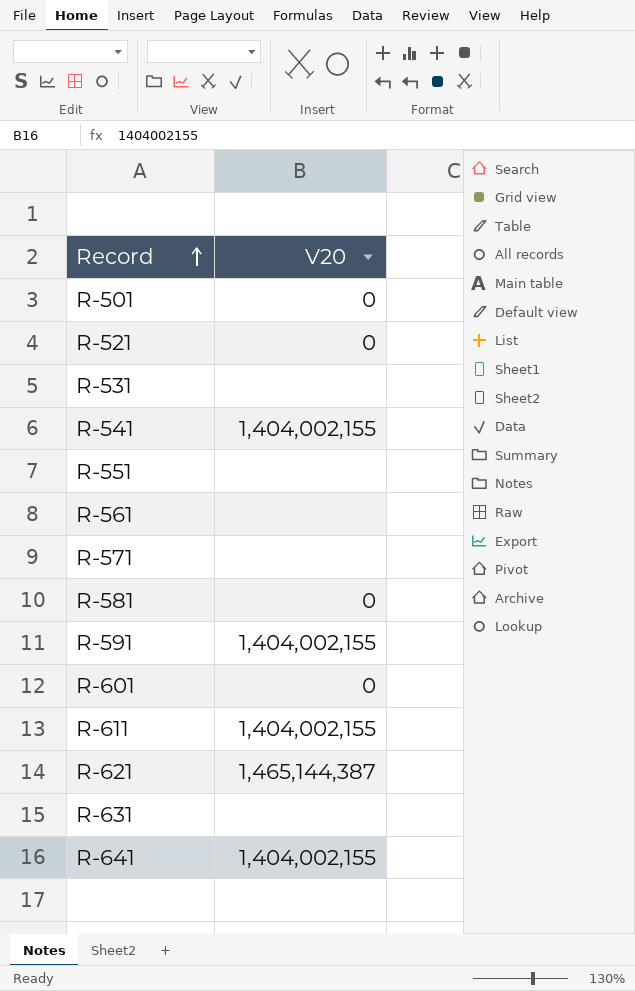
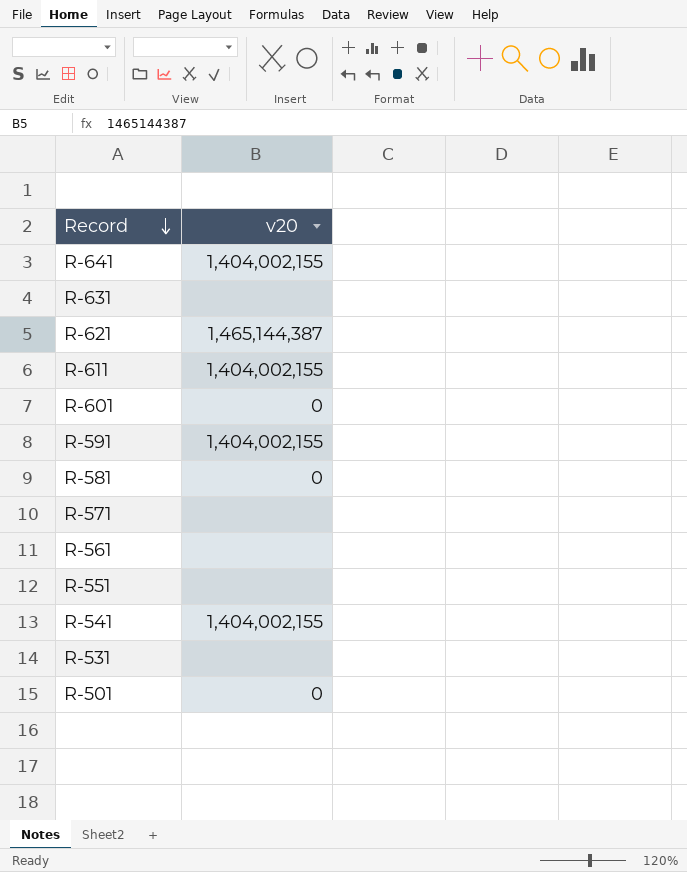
row order: Record ascending -> Record descending
column name: V20 -> v20
row R-521: 0 -> none

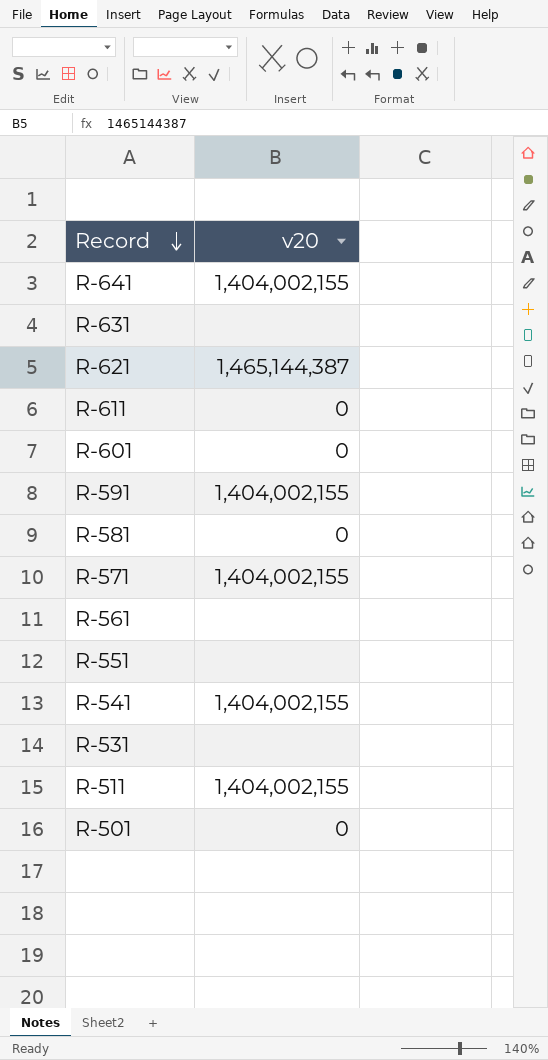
R-611 | v20: 1,404,002,155 -> 0
R-571 | v20: none -> 1,404,002,155
row R-511: none -> 1,404,002,155

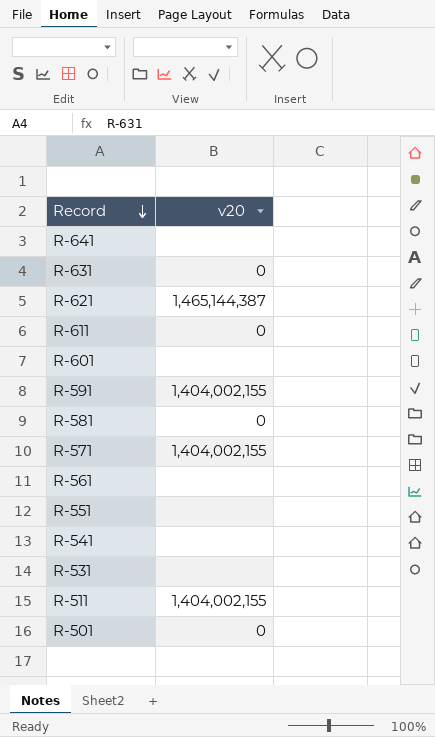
R-641 | v20: 1,404,002,155 -> none
R-631 | v20: none -> 0
R-601 | v20: 0 -> none
R-541 | v20: 1,404,002,155 -> none

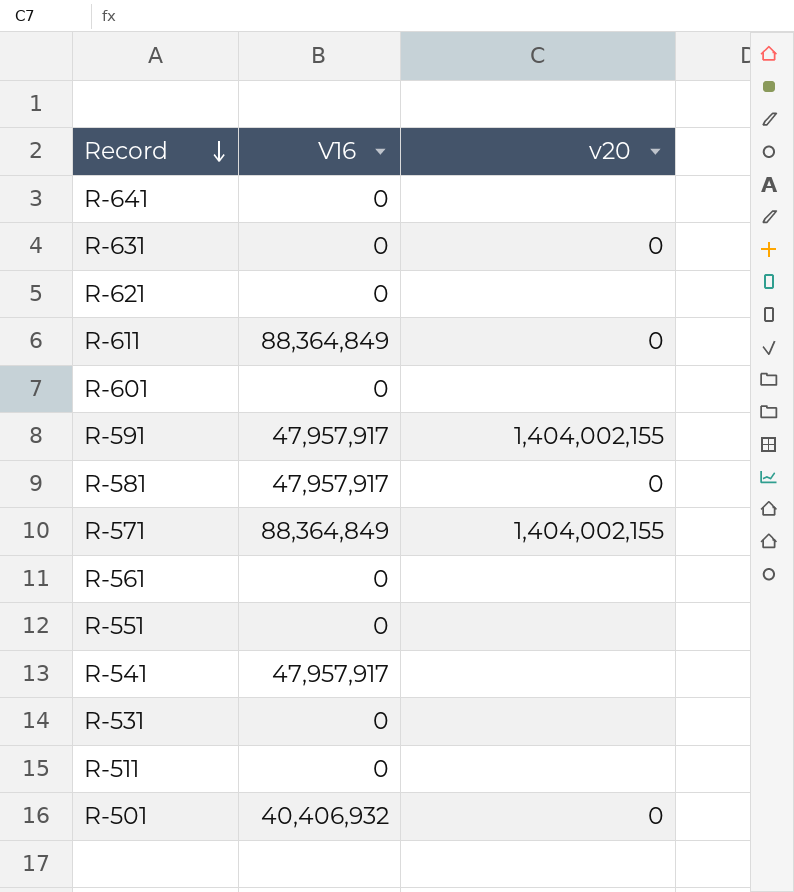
column V16 | position: none -> 2
R-621 | v20: 1,465,144,387 -> none
R-511 | v20: 1,404,002,155 -> none

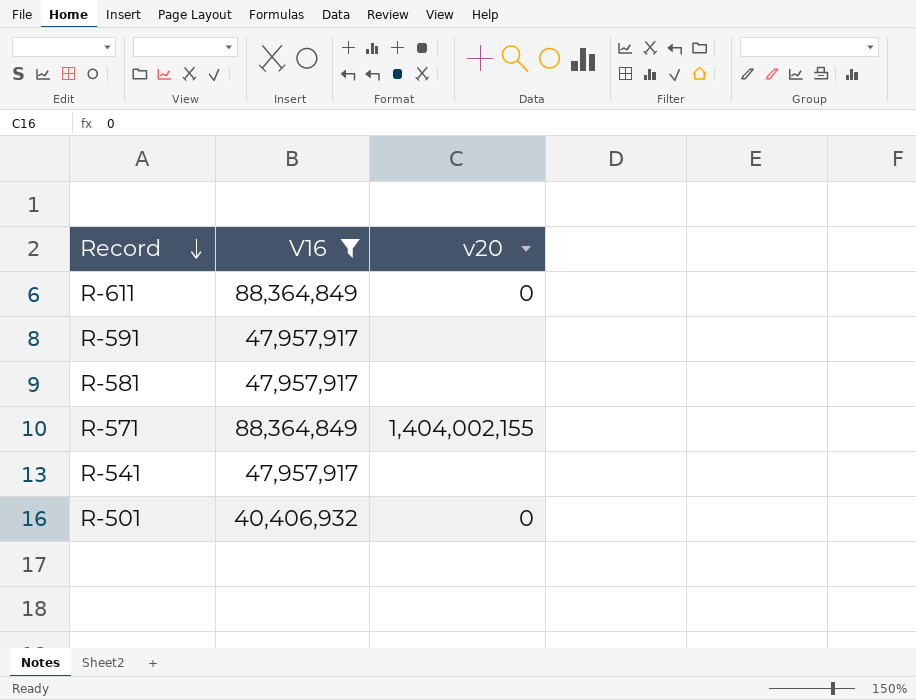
filter: none -> V16 != 0
R-591 | v20: 1,404,002,155 -> none
R-581 | v20: 0 -> none

